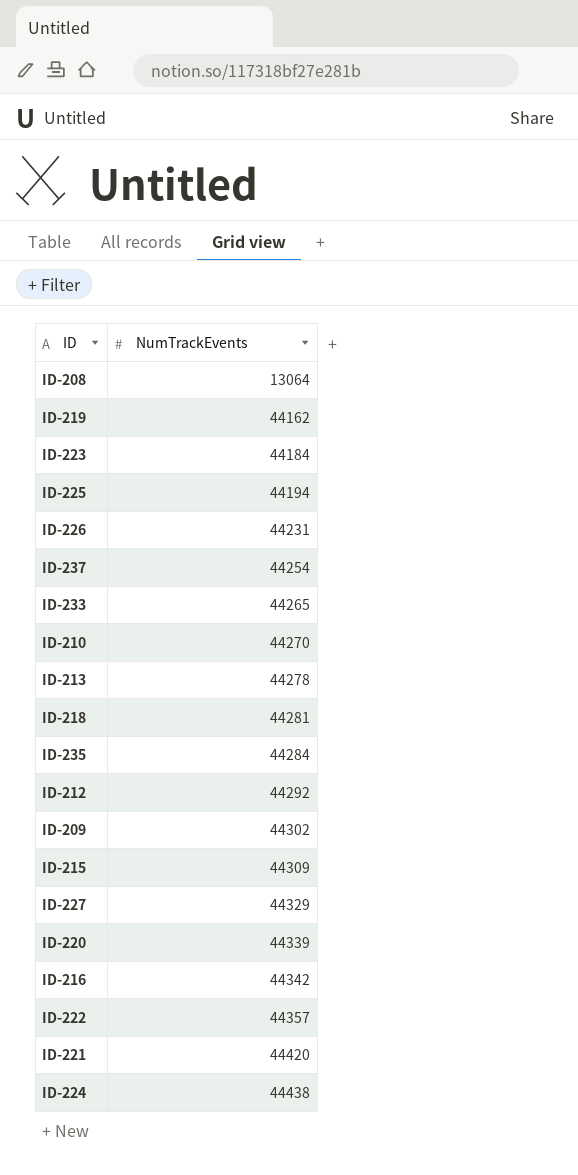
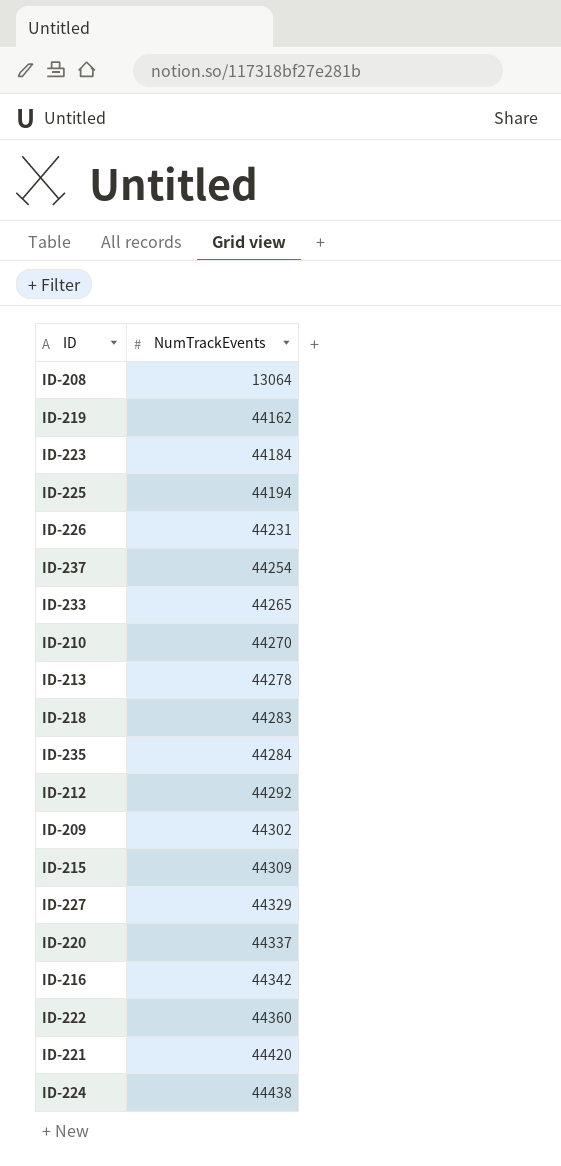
ID-218 | NumTrackEvents: 44281 -> 44283
ID-220 | NumTrackEvents: 44339 -> 44337
ID-222 | NumTrackEvents: 44357 -> 44360

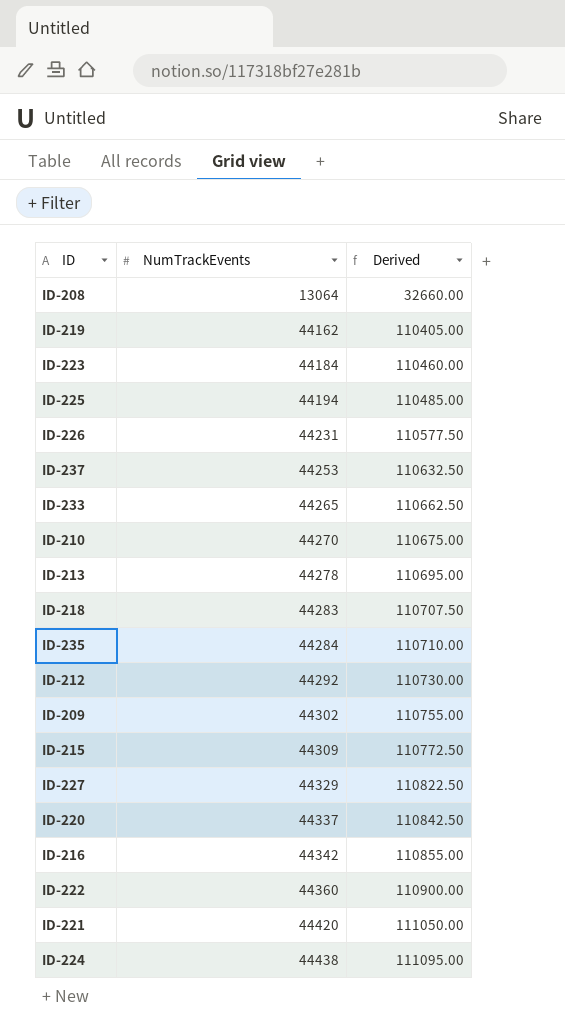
column Derived | formula: none -> [NumTrackEvents] * 2.5
ID-237 | NumTrackEvents: 44254 -> 44253

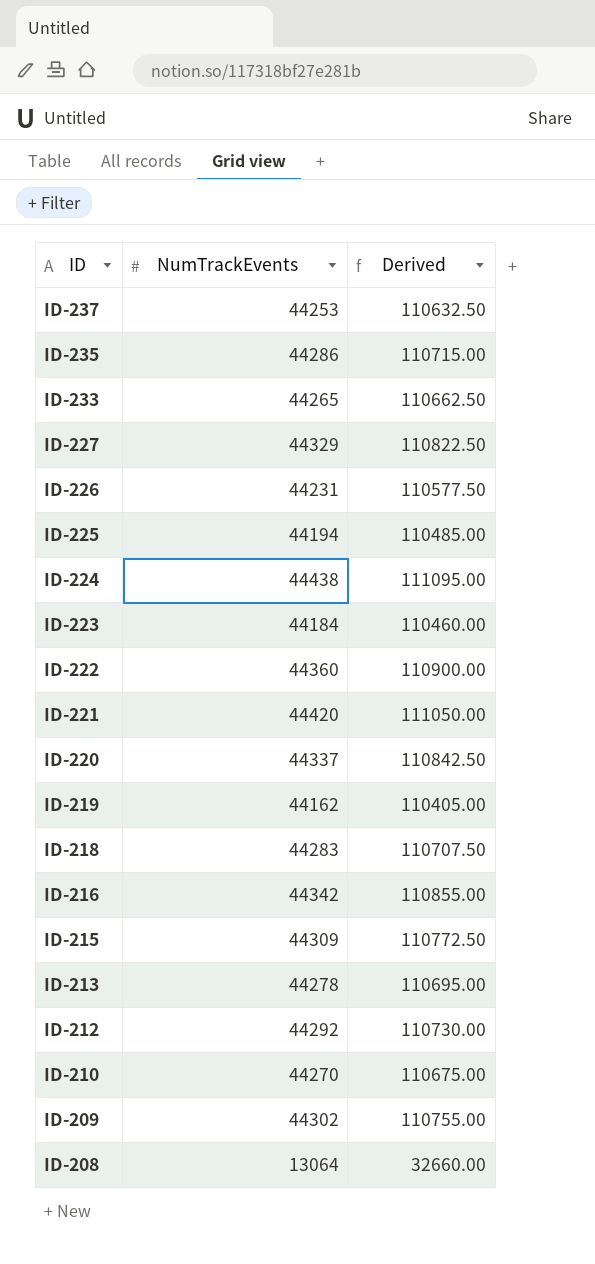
row order: NumTrackEvents ascending -> ID descending
ID-235 | NumTrackEvents: 44284 -> 44286
ID-235 | Derived: 110710.00 -> 110715.00

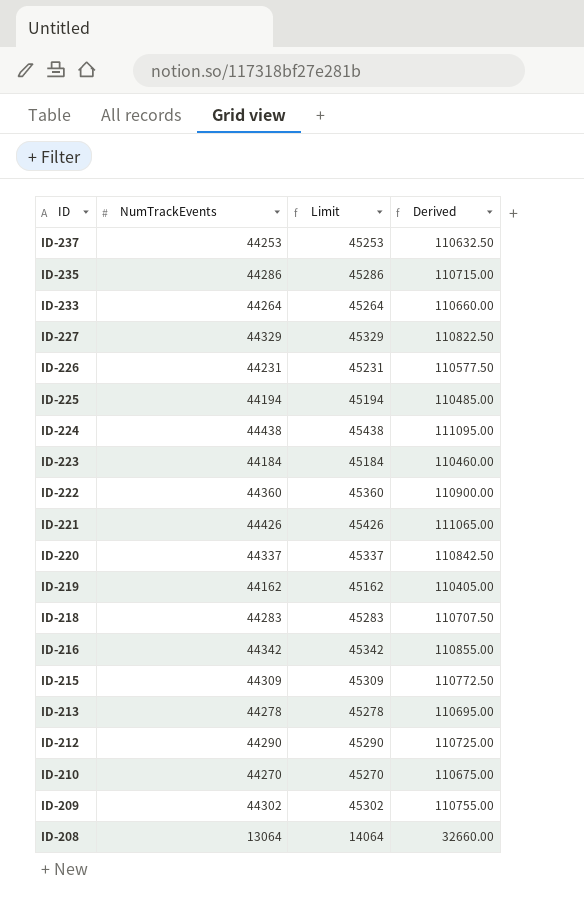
column Limit | formula: none -> [NumTrackEvents] + 1000
ID-233 | NumTrackEvents: 44265 -> 44264
ID-233 | Derived: 110662.50 -> 110660.00
ID-221 | NumTrackEvents: 44420 -> 44426
ID-221 | Derived: 111050.00 -> 111065.00
ID-212 | NumTrackEvents: 44292 -> 44290
ID-212 | Derived: 110730.00 -> 110725.00

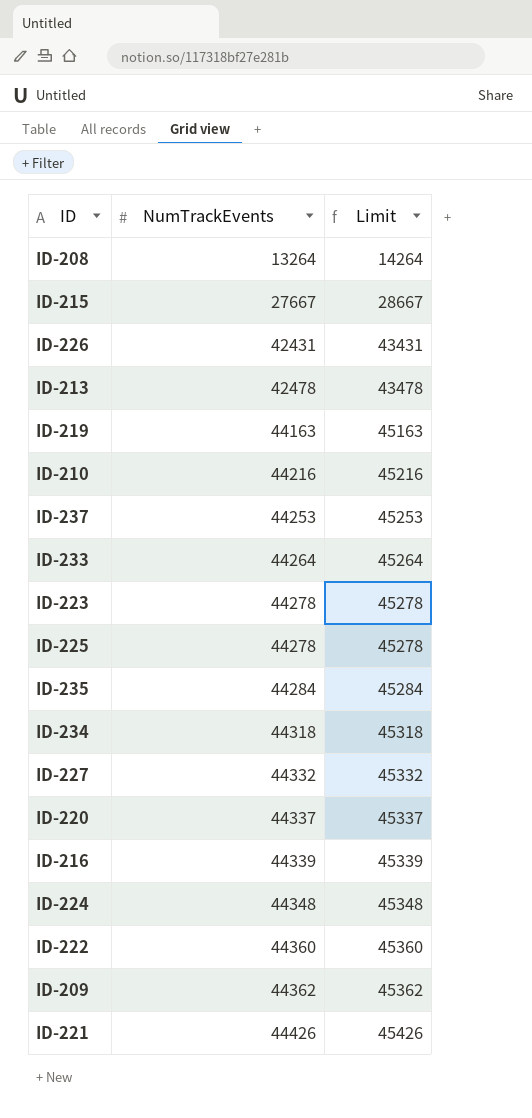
row order: ID descending -> NumTrackEvents ascending
column Derived | formula: [NumTrackEvents] * 2.5 -> none
row ID-218: 44283 | 45283 | 110707.50 -> none
row ID-212: 44290 | 45290 | 110725.00 -> none
ID-208 | NumTrackEvents: 13064 -> 13264
ID-208 | Limit: 14064 -> 14264
ID-215 | NumTrackEvents: 44309 -> 27667
ID-215 | Limit: 45309 -> 28667
ID-226 | NumTrackEvents: 44231 -> 42431
ID-226 | Limit: 45231 -> 43431
ID-213 | NumTrackEvents: 44278 -> 42478
ID-213 | Limit: 45278 -> 43478
ID-219 | NumTrackEvents: 44162 -> 44163
ID-219 | Limit: 45162 -> 45163
ID-210 | NumTrackEvents: 44270 -> 44216
ID-210 | Limit: 45270 -> 45216
ID-223 | NumTrackEvents: 44184 -> 44278
ID-223 | Limit: 45184 -> 45278
ID-225 | NumTrackEvents: 44194 -> 44278
ID-225 | Limit: 45194 -> 45278
ID-235 | NumTrackEvents: 44286 -> 44284
ID-235 | Limit: 45286 -> 45284
row ID-234: none -> 44318 | 45318
ID-227 | NumTrackEvents: 44329 -> 44332
ID-227 | Limit: 45329 -> 45332
ID-216 | NumTrackEvents: 44342 -> 44339
ID-216 | Limit: 45342 -> 45339
ID-224 | NumTrackEvents: 44438 -> 44348
ID-224 | Limit: 45438 -> 45348
ID-209 | NumTrackEvents: 44302 -> 44362
ID-209 | Limit: 45302 -> 45362

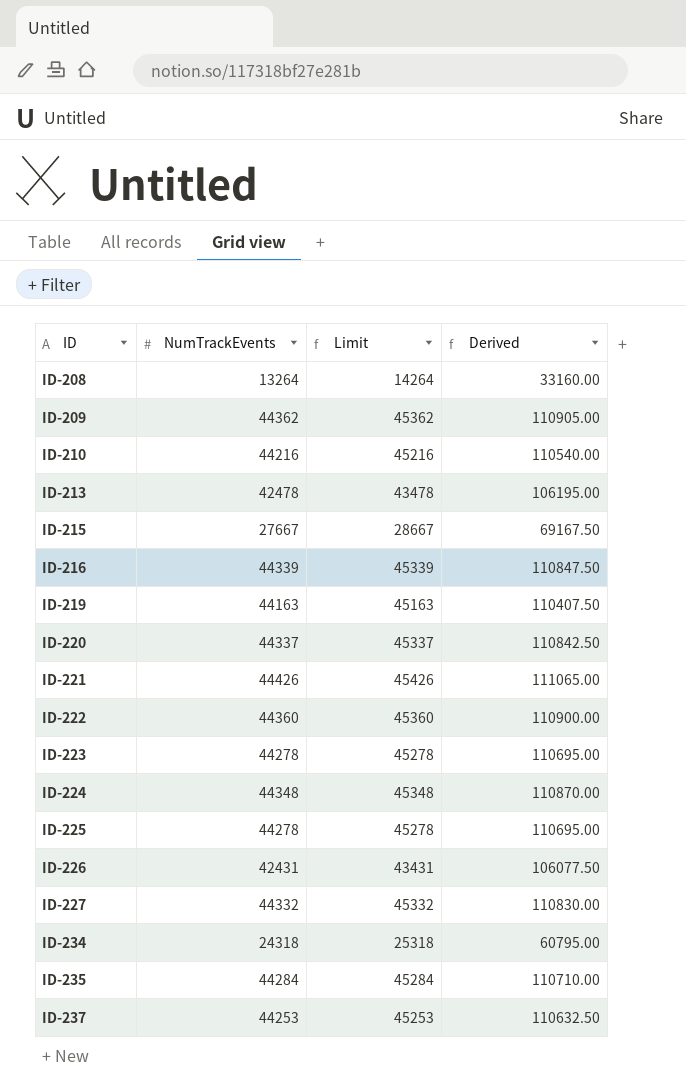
row order: NumTrackEvents ascending -> ID ascending
column Derived | formula: none -> [NumTrackEvents] * 2.5
row ID-233: 44264 | 45264 -> none
ID-234 | NumTrackEvents: 44318 -> 24318
ID-234 | Limit: 45318 -> 25318

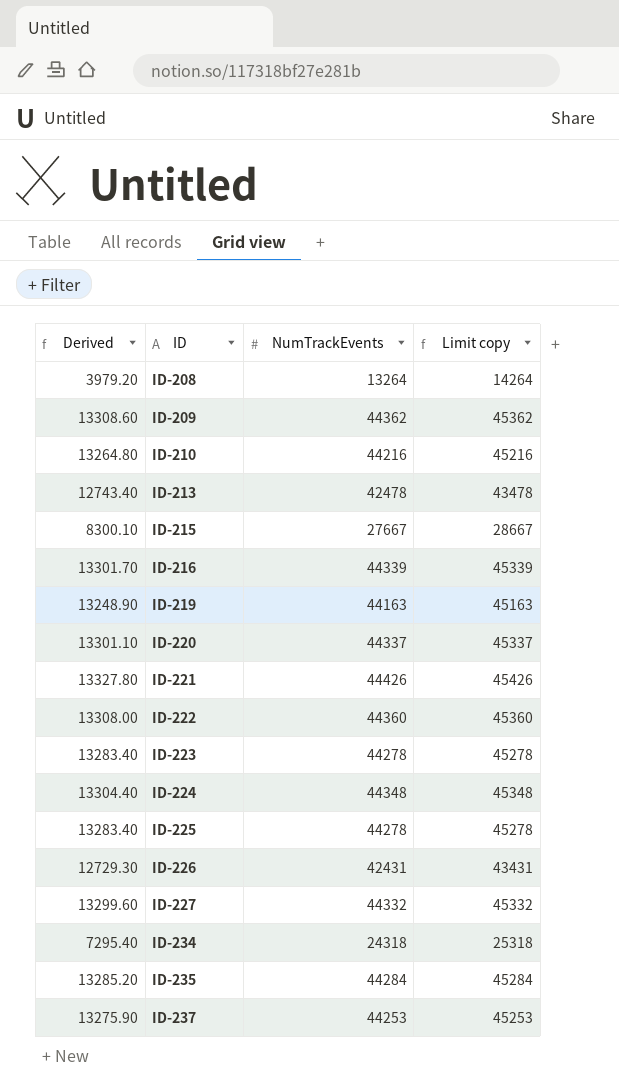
column Derived | formula: [NumTrackEvents] * 2.5 -> [NumTrackEvents] * 0.3
column Derived | position: 4 -> 1
column name: Limit -> Limit copy

